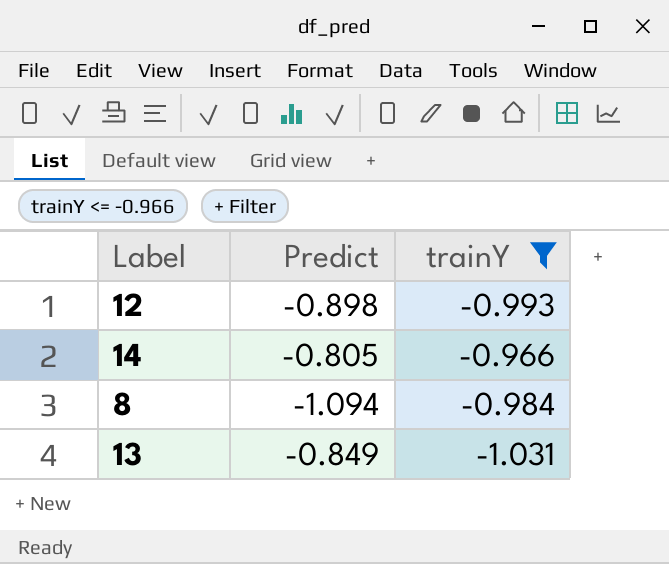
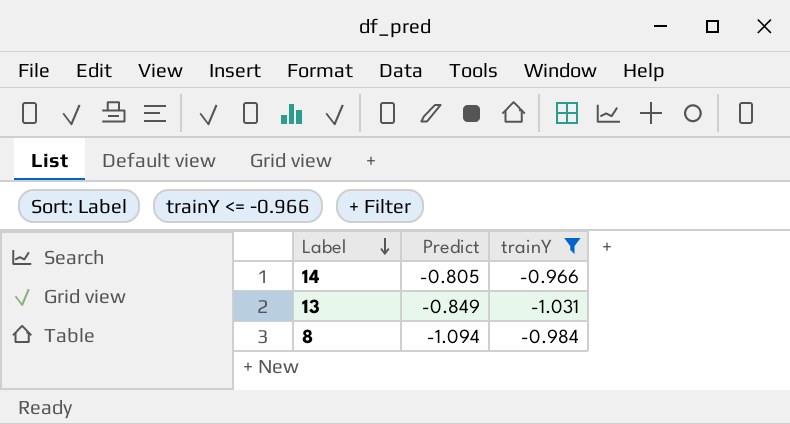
row order: none -> Label descending
row 12: -0.898 | -0.993 -> none

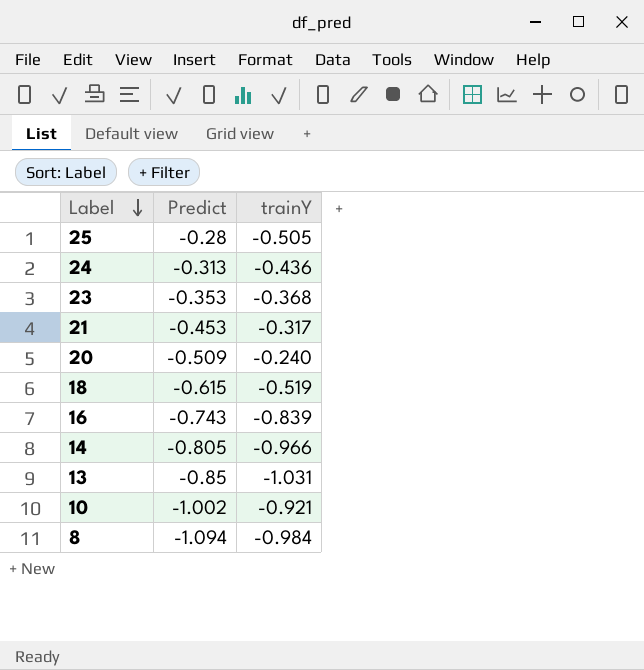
filter: trainY <= -0.966 -> none
13 | Predict: -0.849 -> -0.85

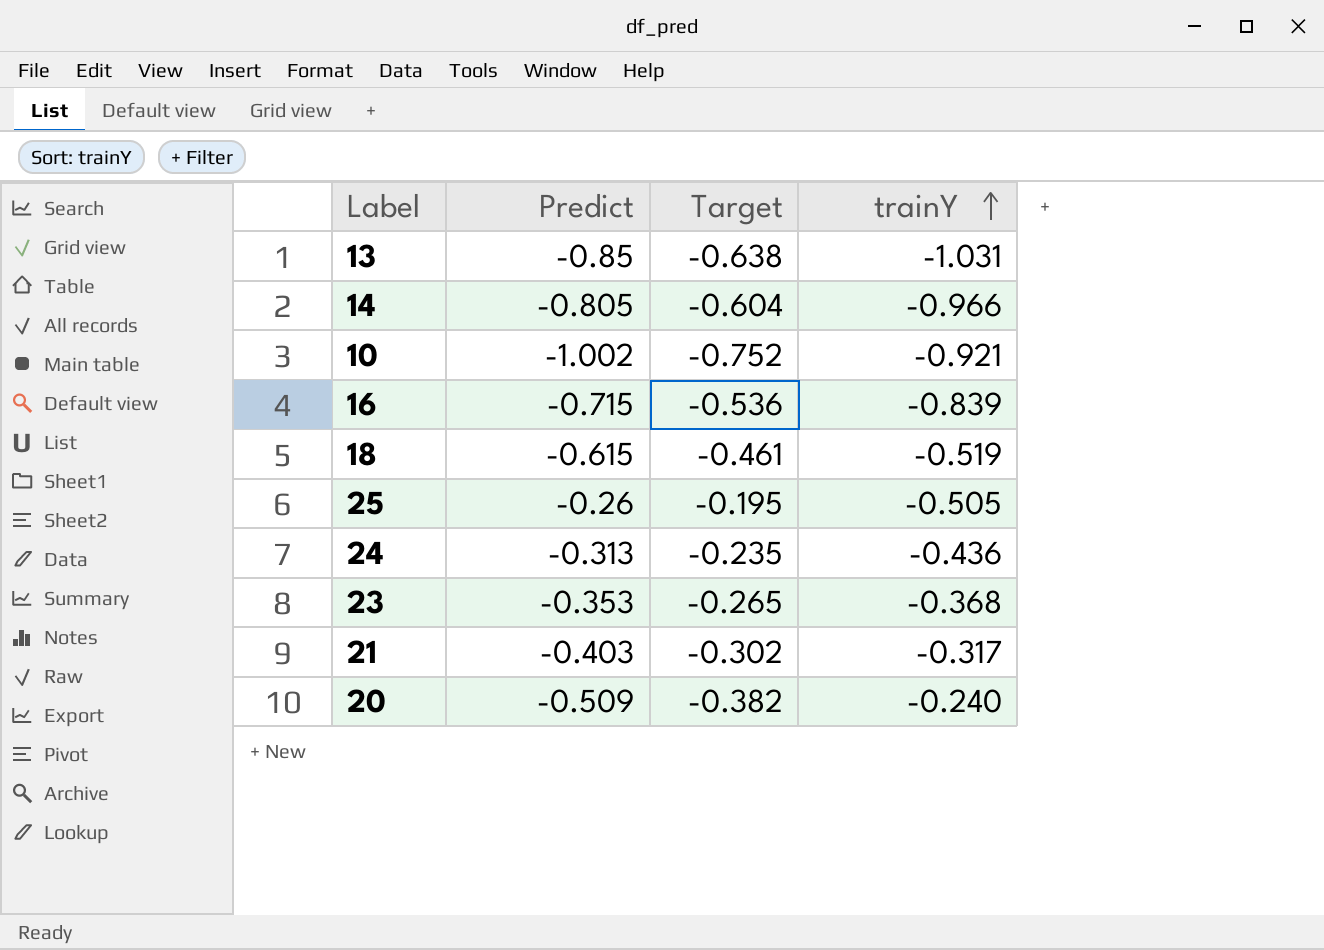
row order: Label descending -> trainY ascending
column Target | formula: none -> [Predict] * 0.75
row 8: -1.094 | -0.984 -> none
16 | Predict: -0.743 -> -0.715
25 | Predict: -0.28 -> -0.26
21 | Predict: -0.453 -> -0.403

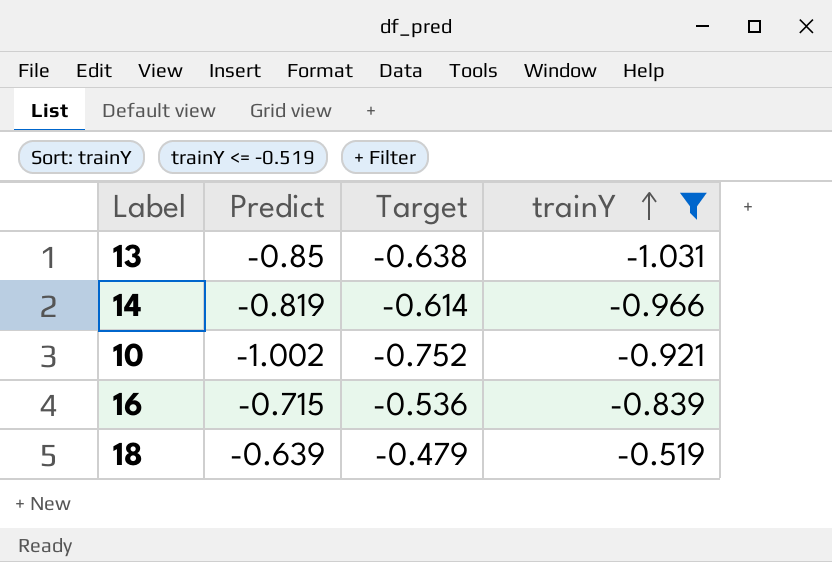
filter: none -> trainY <= -0.519
14 | Predict: -0.805 -> -0.819
14 | Target: -0.604 -> -0.614
18 | Predict: -0.615 -> -0.639
18 | Target: -0.461 -> -0.479

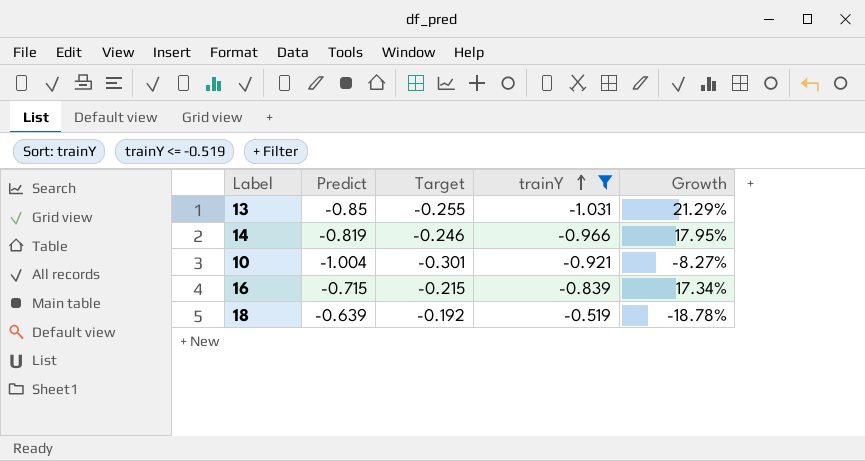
column Target | formula: [Predict] * 0.75 -> [Predict] * 0.3
column Growth | formula: none -> ([trainY] - [Predict]) / [Predict]
10 | Predict: -1.002 -> -1.004

